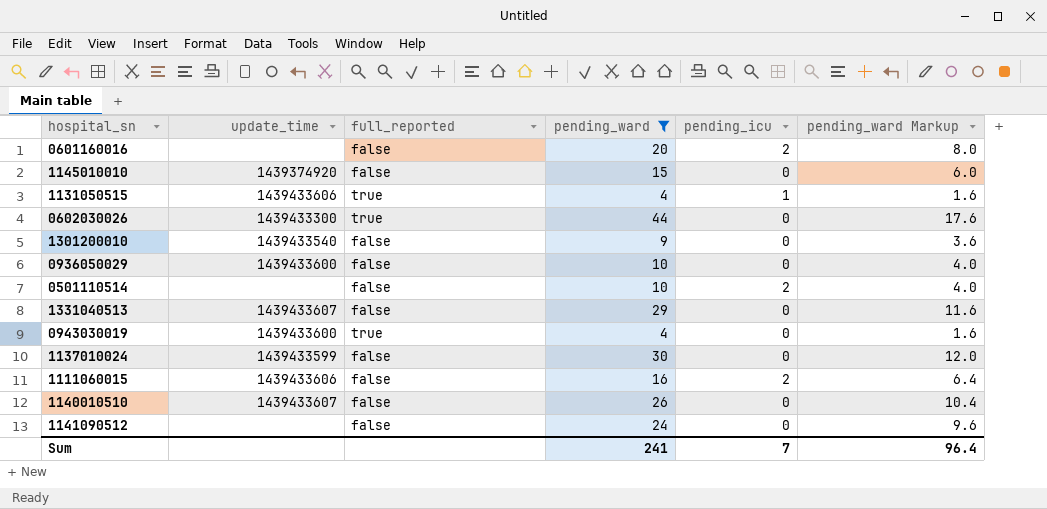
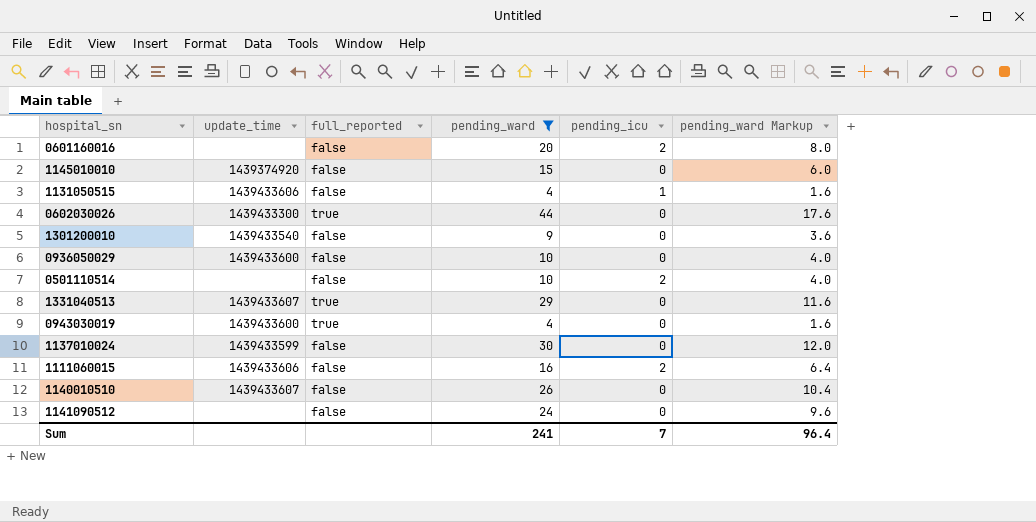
1131050515 | full_reported: true -> false
1331040513 | full_reported: false -> true

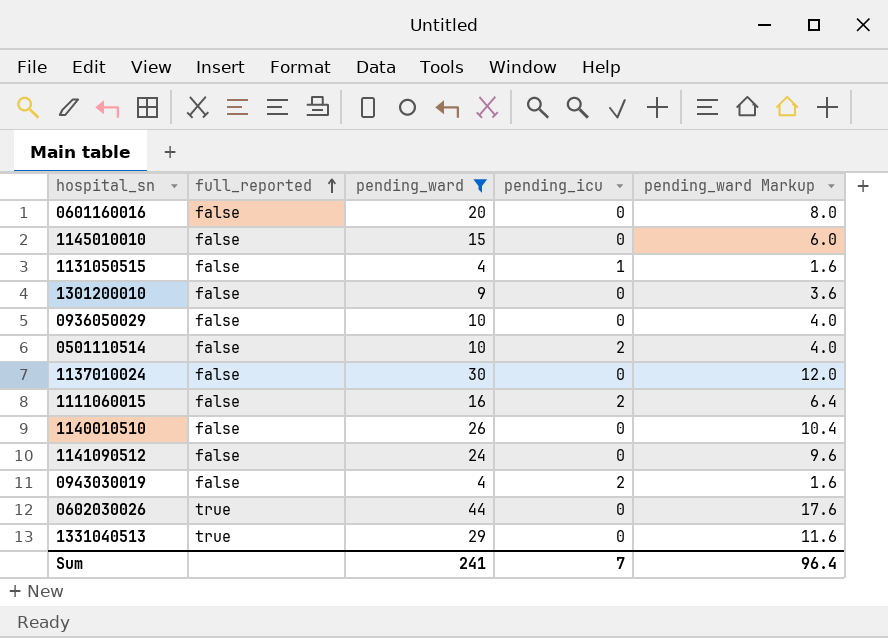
row order: none -> full_reported ascending
column update_time | position: 2 -> none
0601160016 | pending_icu: 2 -> 0
0943030019 | full_reported: true -> false
0943030019 | pending_icu: 0 -> 2

